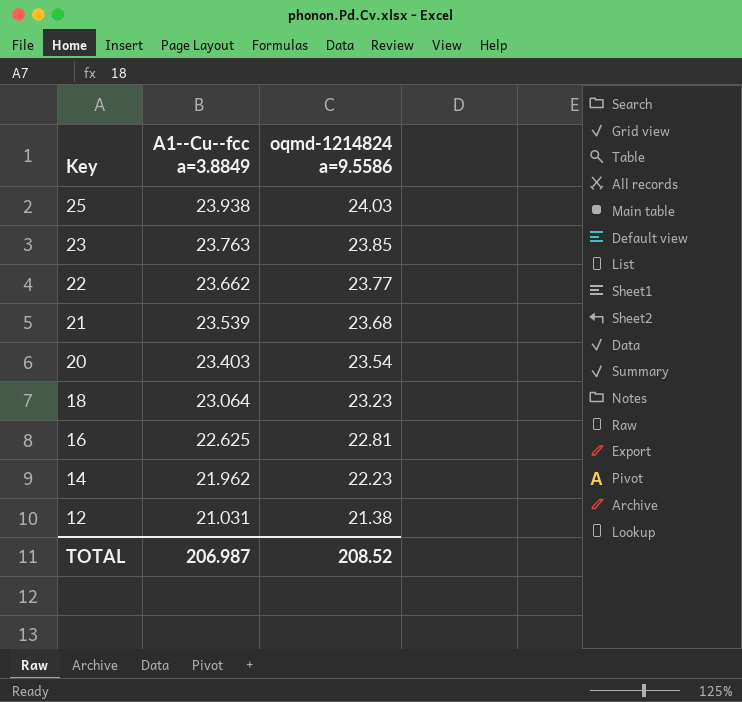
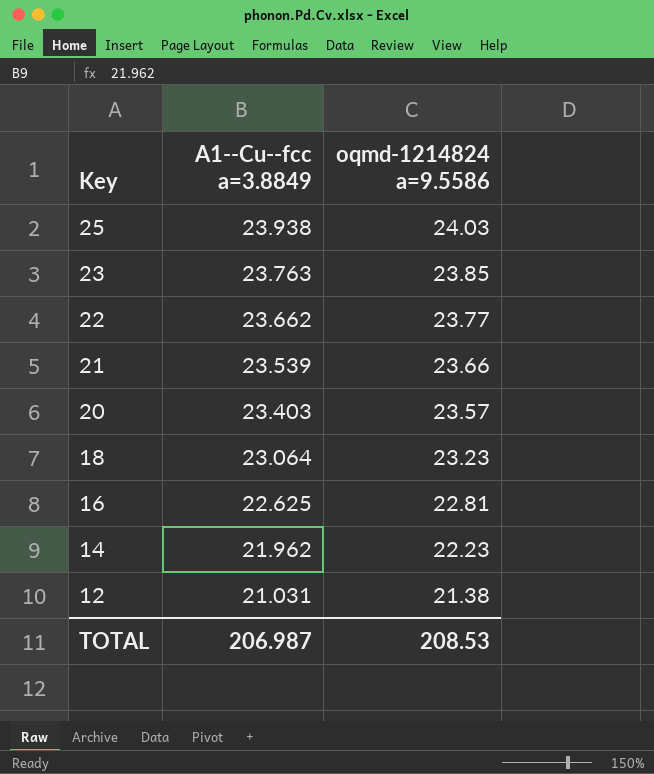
21 | oqmd-1214824 a=9.5586: 23.68 -> 23.66
20 | oqmd-1214824 a=9.5586: 23.54 -> 23.57
TOTAL | oqmd-1214824 a=9.5586: 208.52 -> 208.53

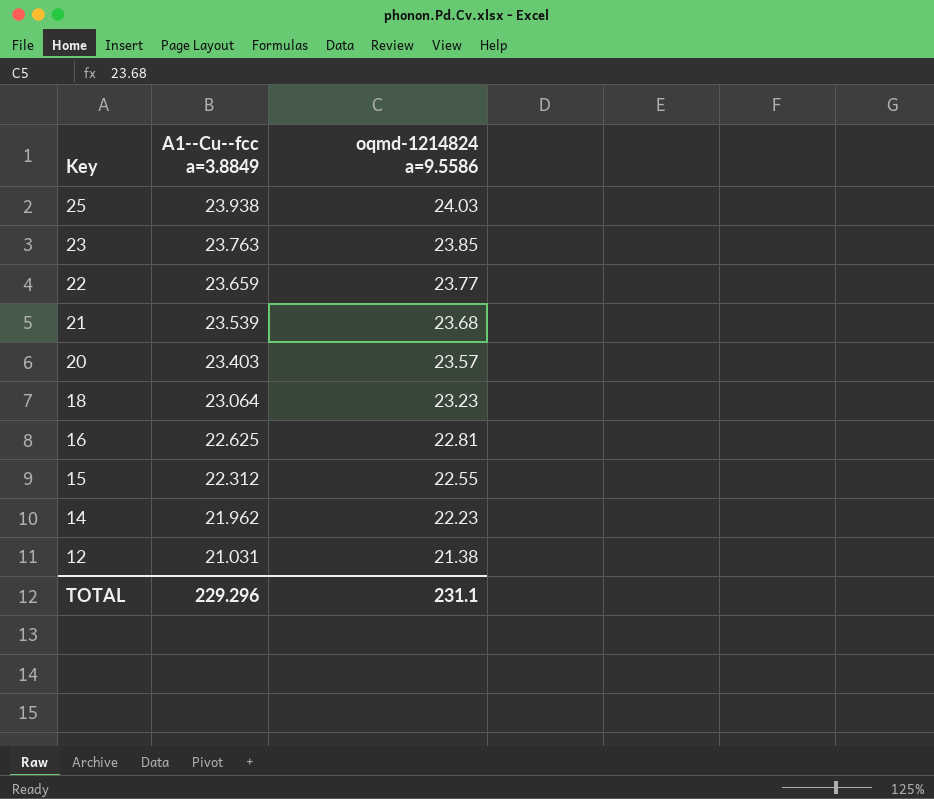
22 | A1--Cu--fcc a=3.8849: 23.662 -> 23.659
21 | oqmd-1214824 a=9.5586: 23.66 -> 23.68
row 15: none -> 22.312 | 22.55
TOTAL | A1--Cu--fcc a=3.8849: 206.987 -> 229.296
TOTAL | oqmd-1214824 a=9.5586: 208.53 -> 231.1

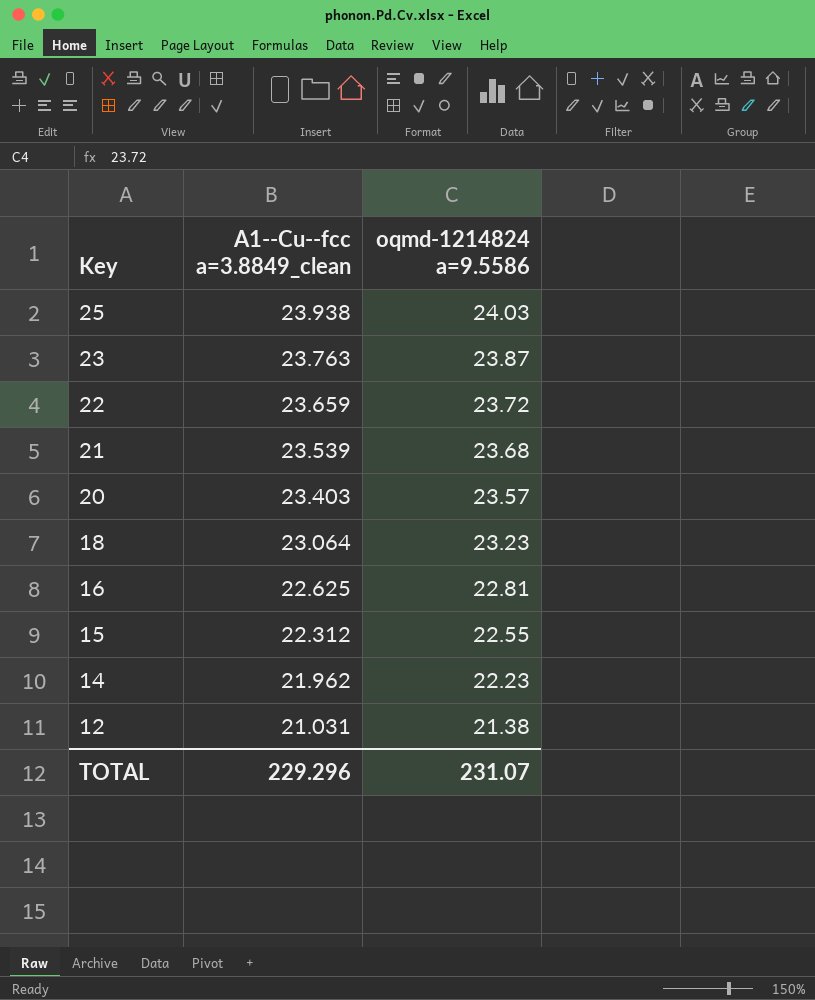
column name: A1--Cu--fcc a=3.8849 -> A1--Cu--fcc a=3.8849_clean
23 | oqmd-1214824 a=9.5586: 23.85 -> 23.87
22 | oqmd-1214824 a=9.5586: 23.77 -> 23.72
TOTAL | oqmd-1214824 a=9.5586: 231.1 -> 231.07

